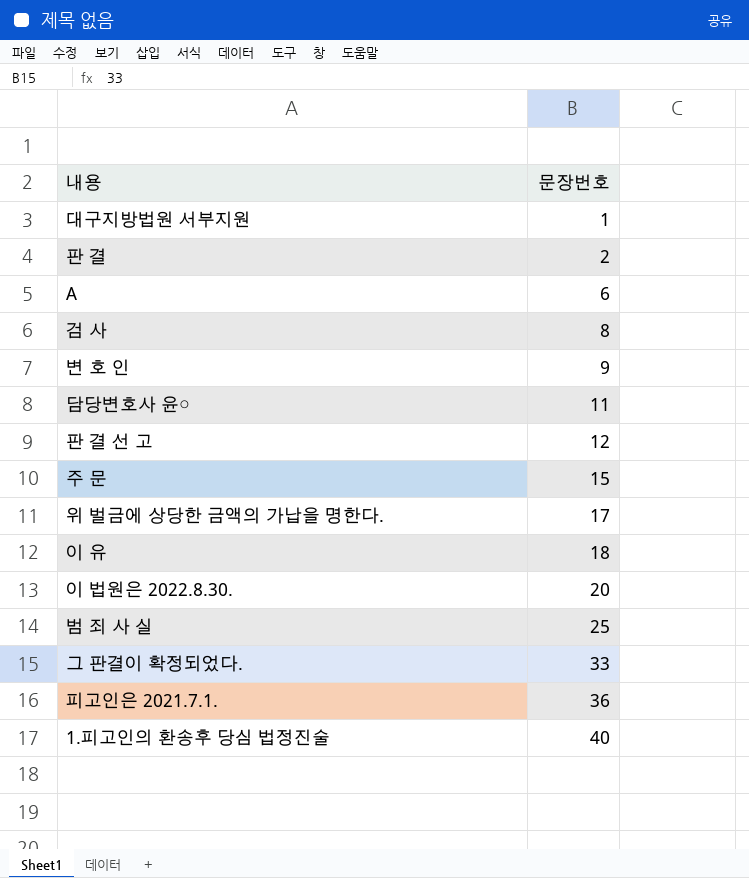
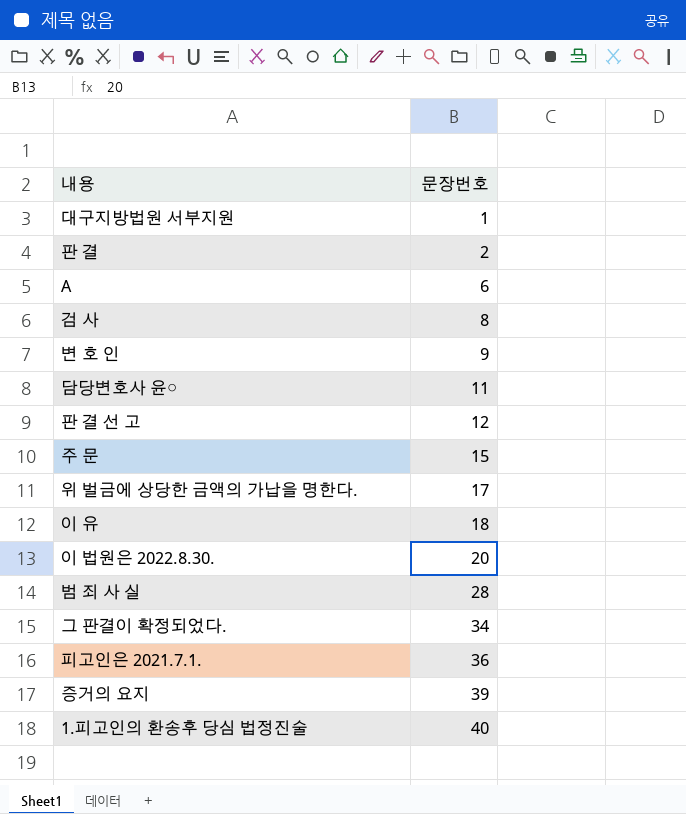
범 죄 사 실 | 문장번호: 25 -> 28
그 판결이 확정되었다. | 문장번호: 33 -> 34
row 증거의 요지: none -> 39

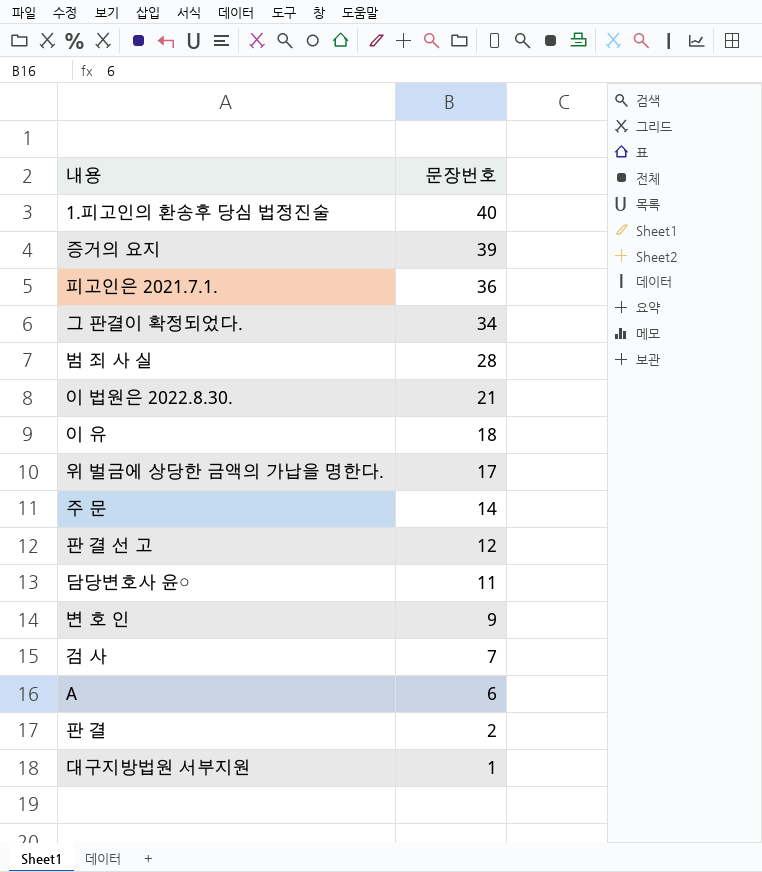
row order: 문장번호 ascending -> 문장번호 descending
이 법원은 2022.8.30. | 문장번호: 20 -> 21
주 문 | 문장번호: 15 -> 14
검 사 | 문장번호: 8 -> 7

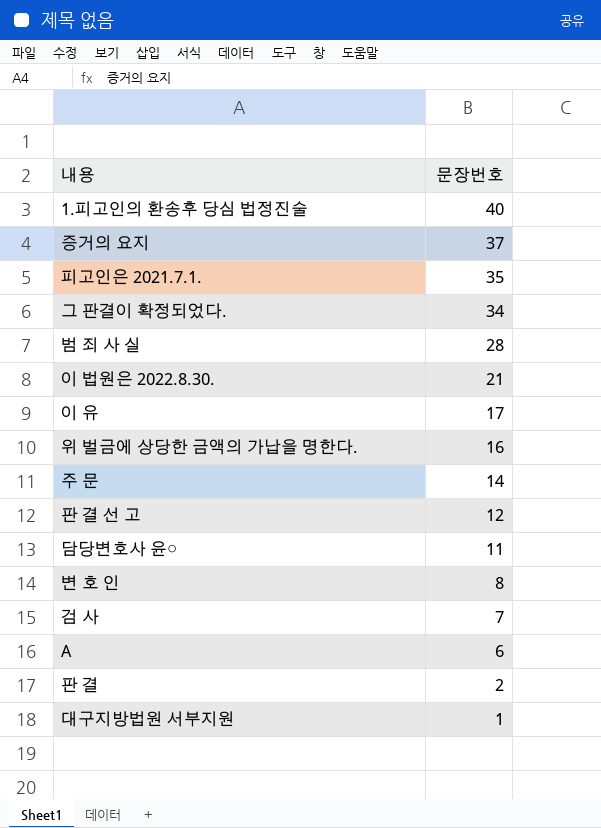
증거의 요지 | 문장번호: 39 -> 37
피고인은 2021.7.1. | 문장번호: 36 -> 35
이 유 | 문장번호: 18 -> 17
위 벌금에 상당한 금액의 가납을 명한다. | 문장번호: 17 -> 16
변 호 인 | 문장번호: 9 -> 8

